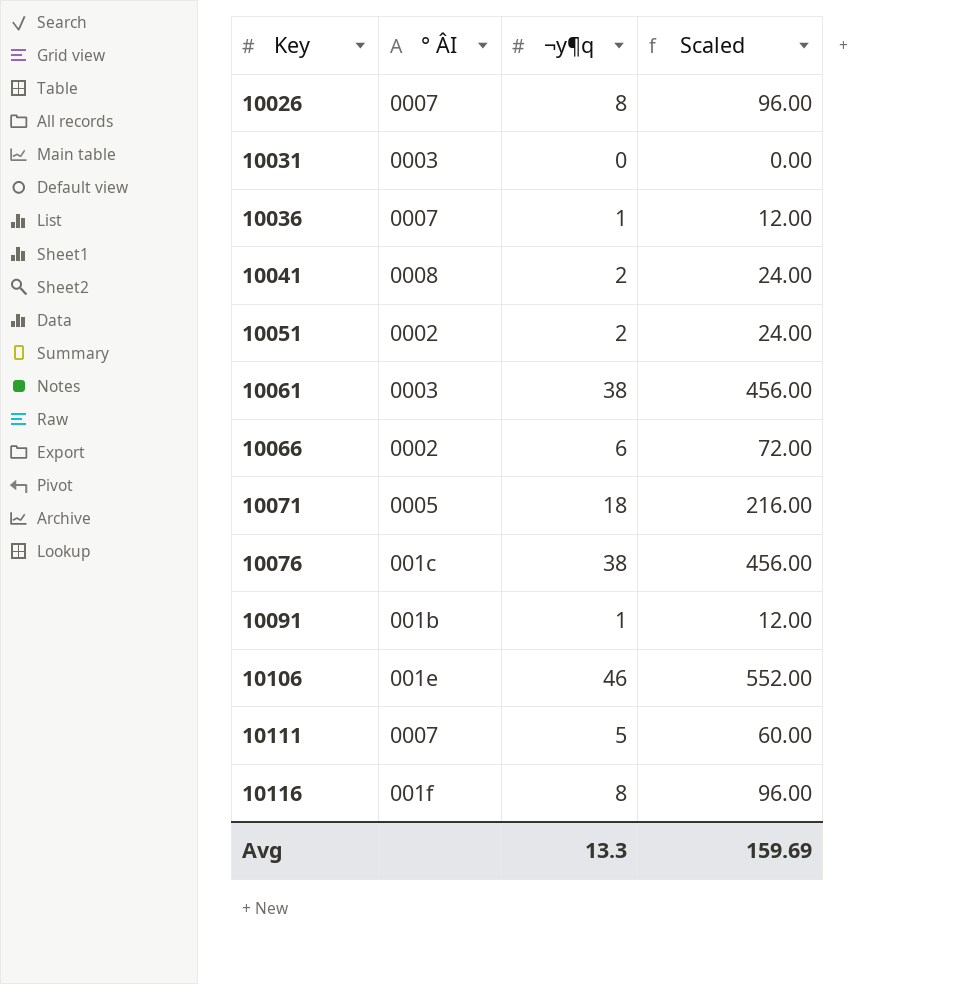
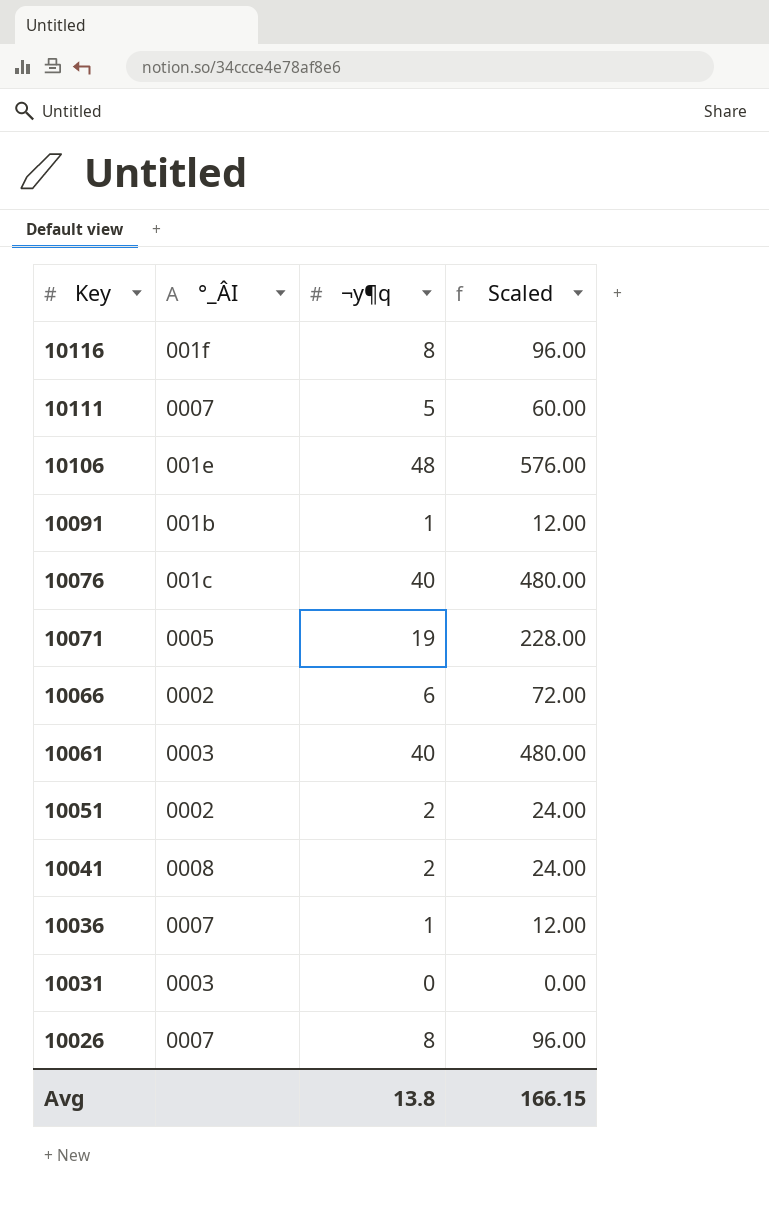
row order: Key ascending -> Key descending
column name: ° ÂI -> °_ÂI
10106 | ¬y¶q: 46 -> 48
10106 | Scaled: 552.00 -> 576.00
10076 | ¬y¶q: 38 -> 40
10076 | Scaled: 456.00 -> 480.00
10071 | ¬y¶q: 18 -> 19
10071 | Scaled: 216.00 -> 228.00
10061 | ¬y¶q: 38 -> 40
10061 | Scaled: 456.00 -> 480.00
Avg | ¬y¶q: 13.3 -> 13.8
Avg | Scaled: 159.69 -> 166.15

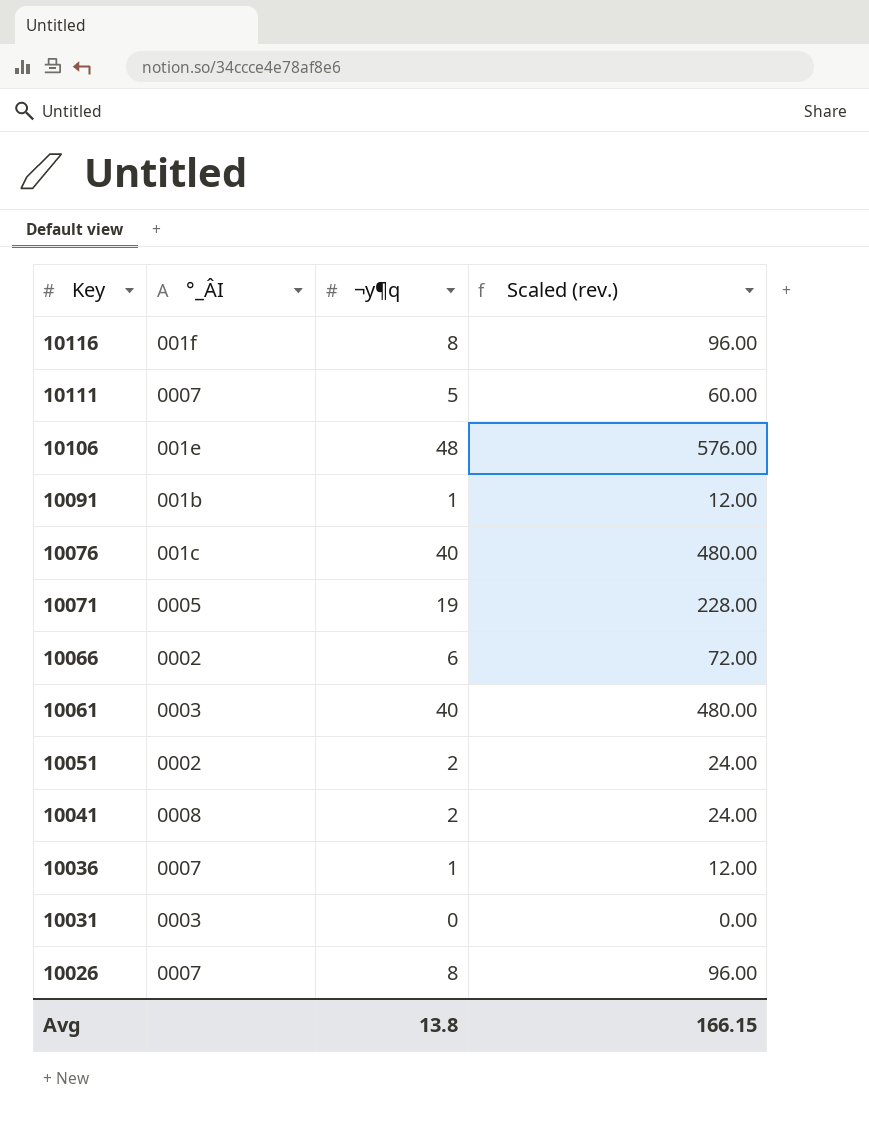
column name: Scaled -> Scaled (rev.)

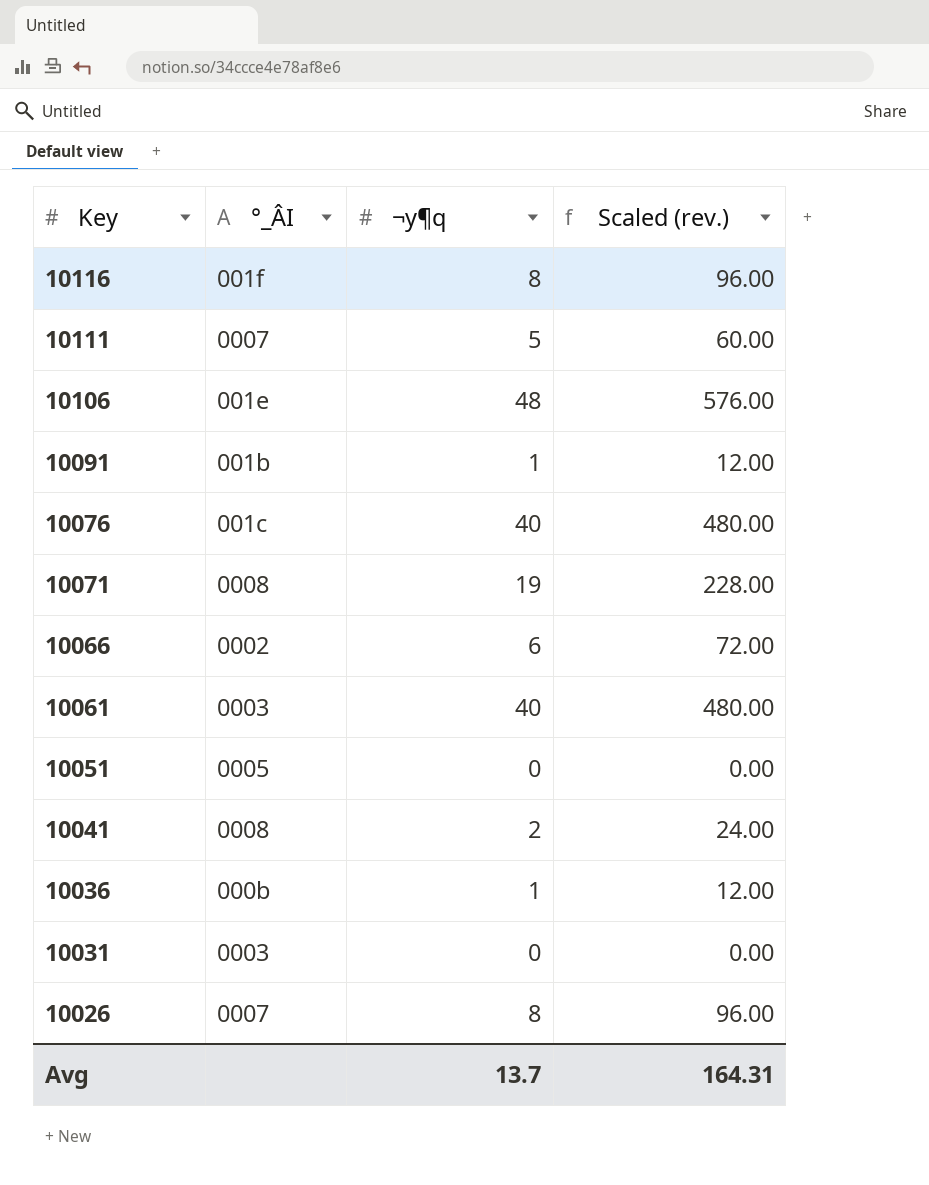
10071 | °_ÂI: 0005 -> 0008
10051 | °_ÂI: 0002 -> 0005
10051 | ¬y¶q: 2 -> 0
10051 | Scaled (rev.): 24.00 -> 0.00
10036 | °_ÂI: 0007 -> 000b
Avg | ¬y¶q: 13.8 -> 13.7
Avg | Scaled (rev.): 166.15 -> 164.31

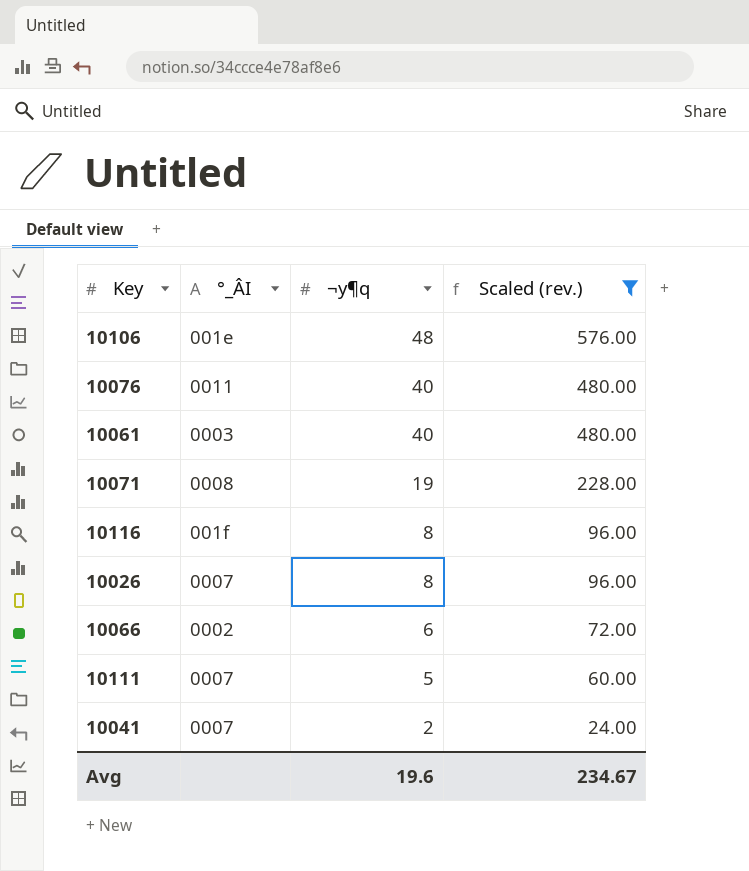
filter: none -> Scaled (rev.) >= 24.00
row order: Key descending -> ¬y¶q descending
10076 | °_ÂI: 001c -> 0011
10041 | °_ÂI: 0008 -> 0007
Avg | ¬y¶q: 13.7 -> 19.6
Avg | Scaled (rev.): 164.31 -> 234.67

